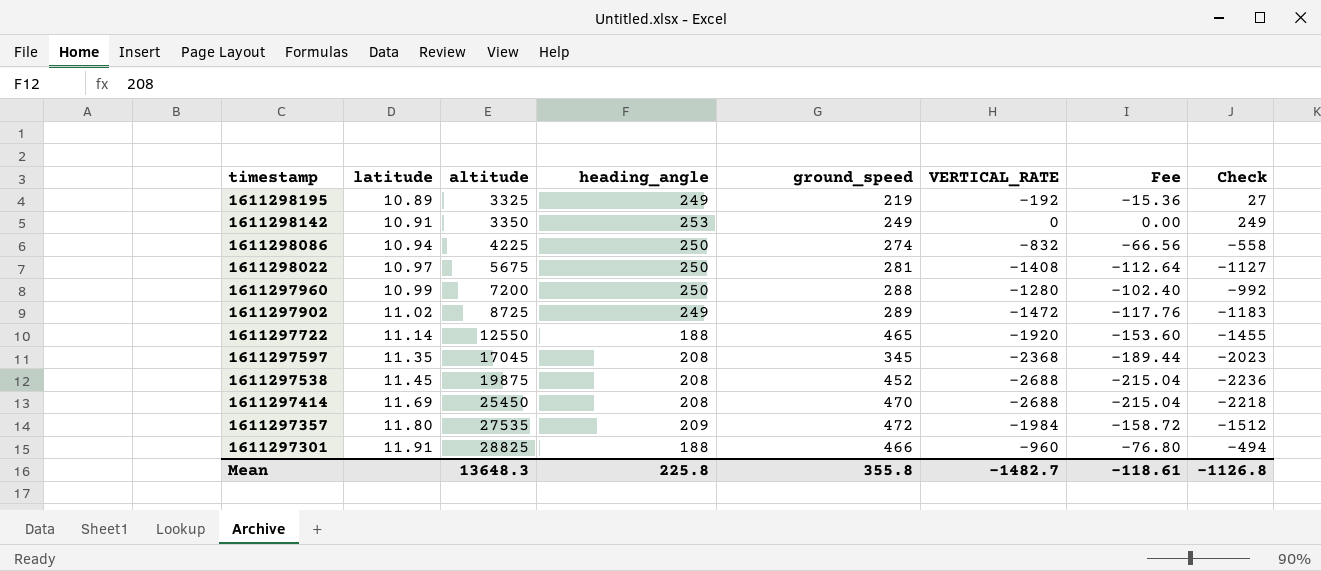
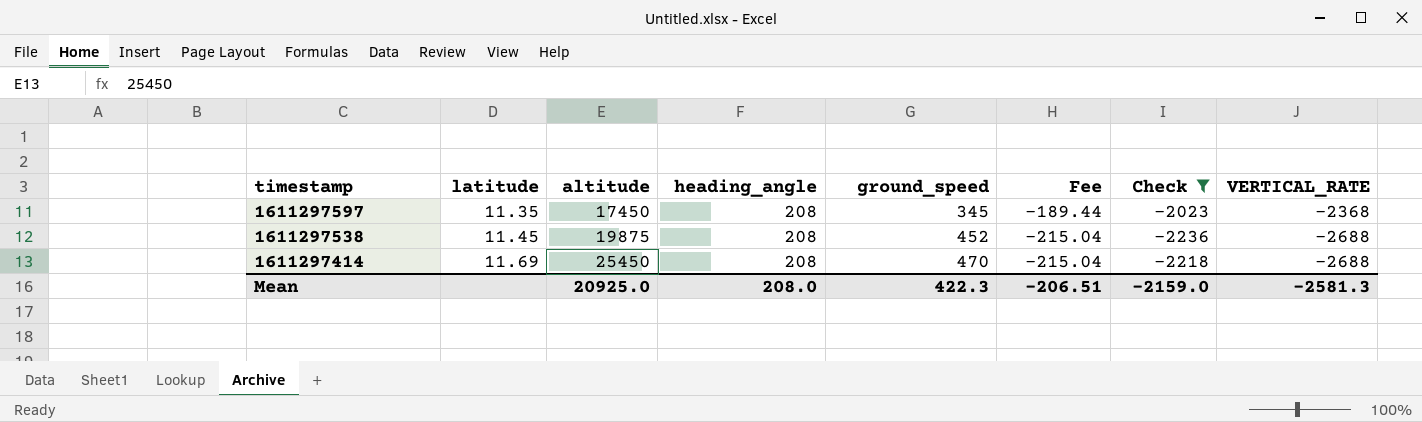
filter: none -> Check <= -2023
column VERTICAL_RATE | position: 6 -> 8
1611297597 | altitude: 17045 -> 17450
Mean | altitude: 13648.3 -> 20925.0
Mean | heading_angle: 225.8 -> 208.0
Mean | ground_speed: 355.8 -> 422.3
Mean | Fee: -118.61 -> -206.51
Mean | Check: -1126.8 -> -2159.0
Mean | VERTICAL_RATE: -1482.7 -> -2581.3

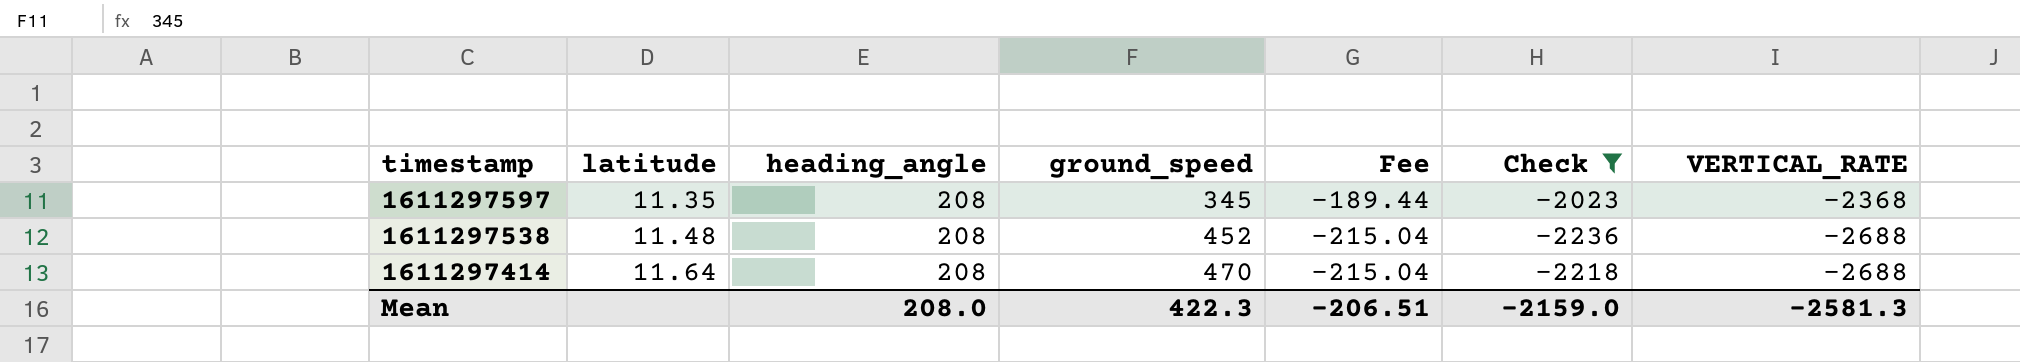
column altitude | position: 3 -> none
1611297538 | latitude: 11.45 -> 11.48
1611297414 | latitude: 11.69 -> 11.64

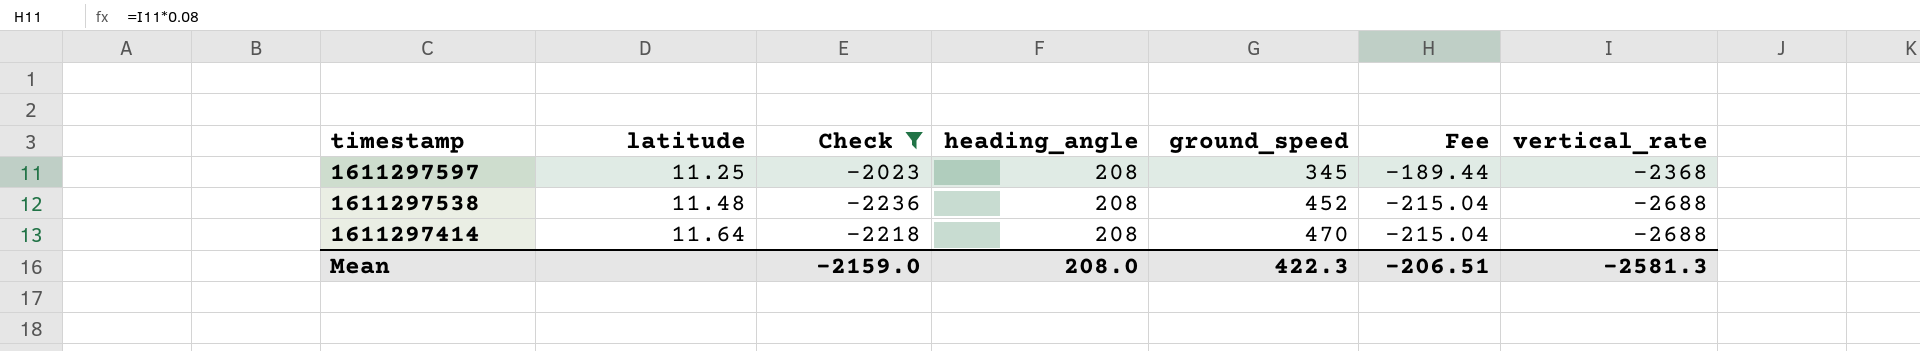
column Check | position: 6 -> 3
column name: VERTICAL_RATE -> vertical_rate
1611297597 | latitude: 11.35 -> 11.25

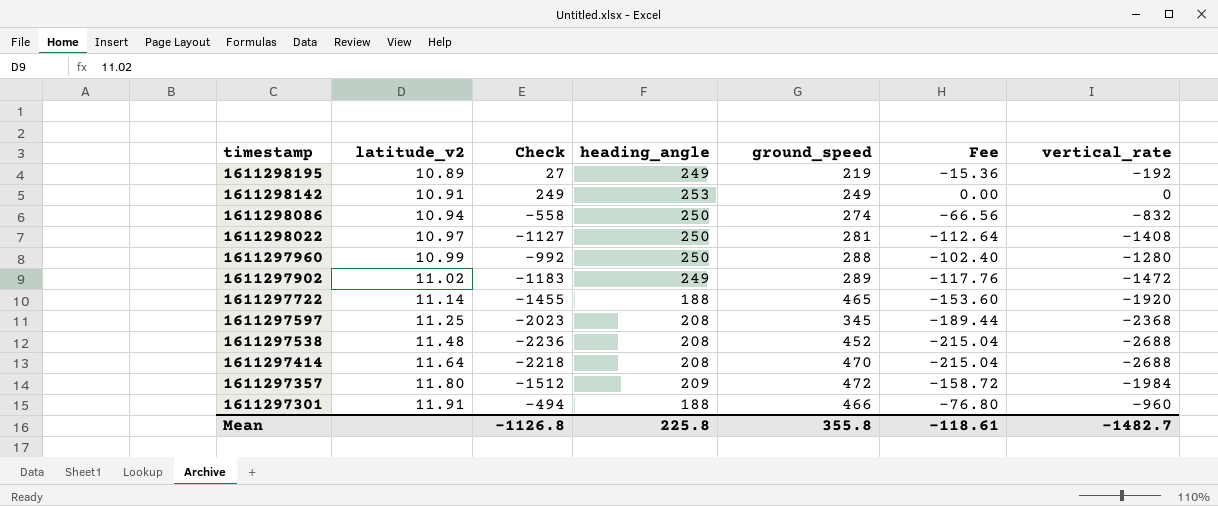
filter: Check <= -2023 -> none
column name: latitude -> latitude_v2
Mean | Check: -2159.0 -> -1126.8
Mean | heading_angle: 208.0 -> 225.8
Mean | ground_speed: 422.3 -> 355.8
Mean | Fee: -206.51 -> -118.61
Mean | vertical_rate: -2581.3 -> -1482.7

